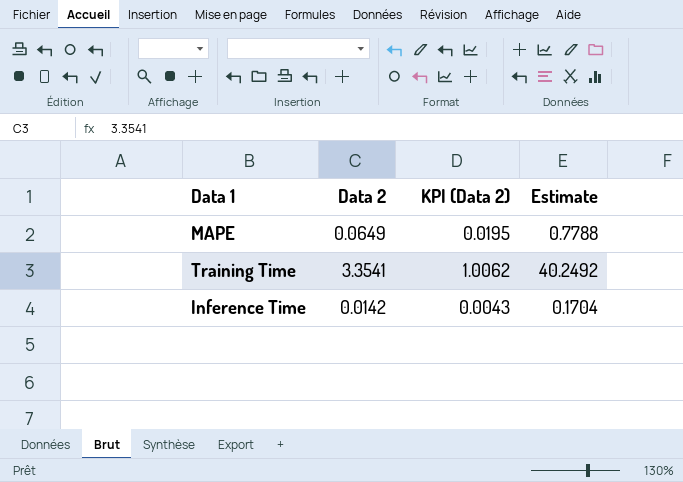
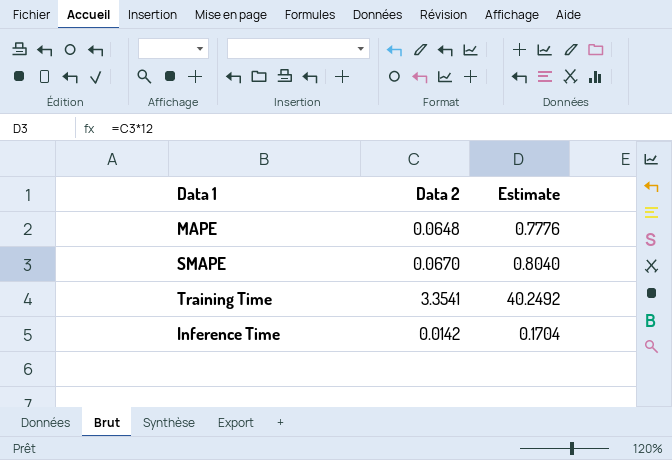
column KPI (Data 2) | formula: [Data 2] * 0.3 -> none
MAPE | Data 2: 0.0649 -> 0.0648
MAPE | Estimate: 0.7788 -> 0.7776
row SMAPE: none -> 0.0670 | 0.8040

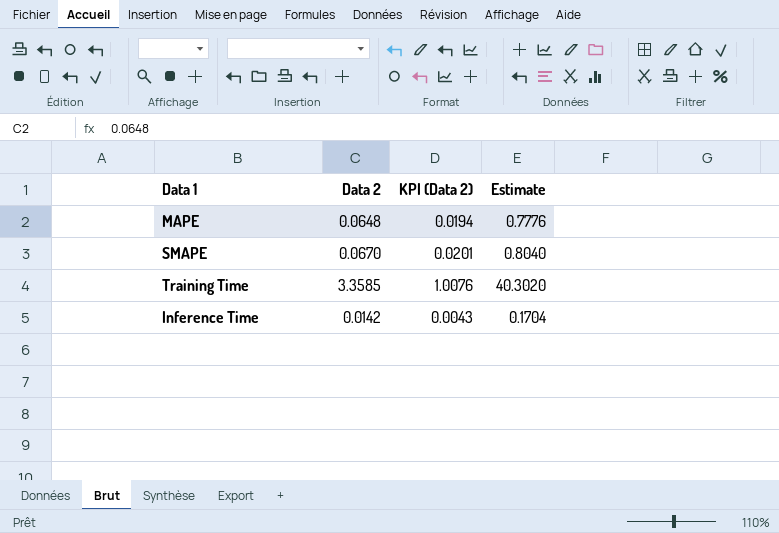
column KPI (Data 2) | formula: none -> [Data 2] * 0.3
Training Time | Data 2: 3.3541 -> 3.3585
Training Time | Estimate: 40.2492 -> 40.3020

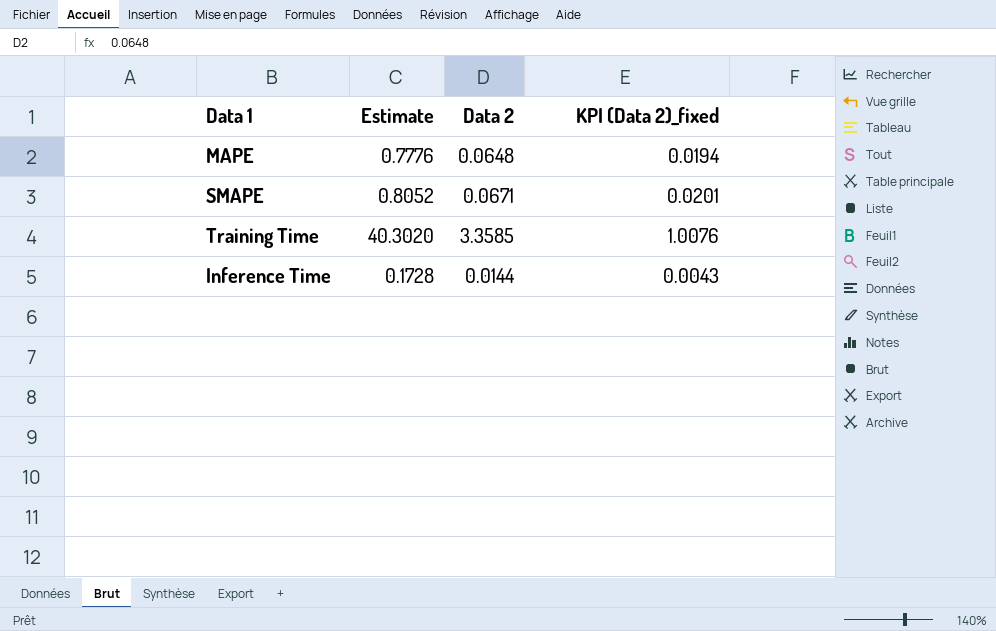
column Estimate | position: 4 -> 2
column name: KPI (Data 2) -> KPI (Data 2)_fixed
SMAPE | Estimate: 0.8040 -> 0.8052
SMAPE | Data 2: 0.0670 -> 0.0671
Inference Time | Estimate: 0.1704 -> 0.1728
Inference Time | Data 2: 0.0142 -> 0.0144

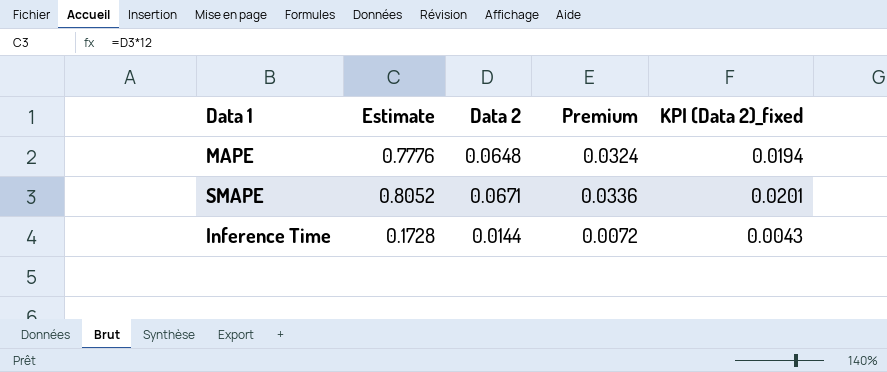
column Premium | formula: none -> [Data 2] * 0.5
row Training Time: 40.3020 | 3.3585 | 1.0076 -> none

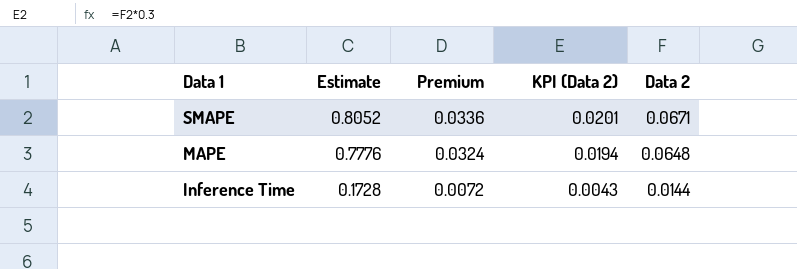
row order: none -> Data 1 descending
column name: KPI (Data 2)_fixed -> KPI (Data 2)
column Data 2 | position: 3 -> 5

